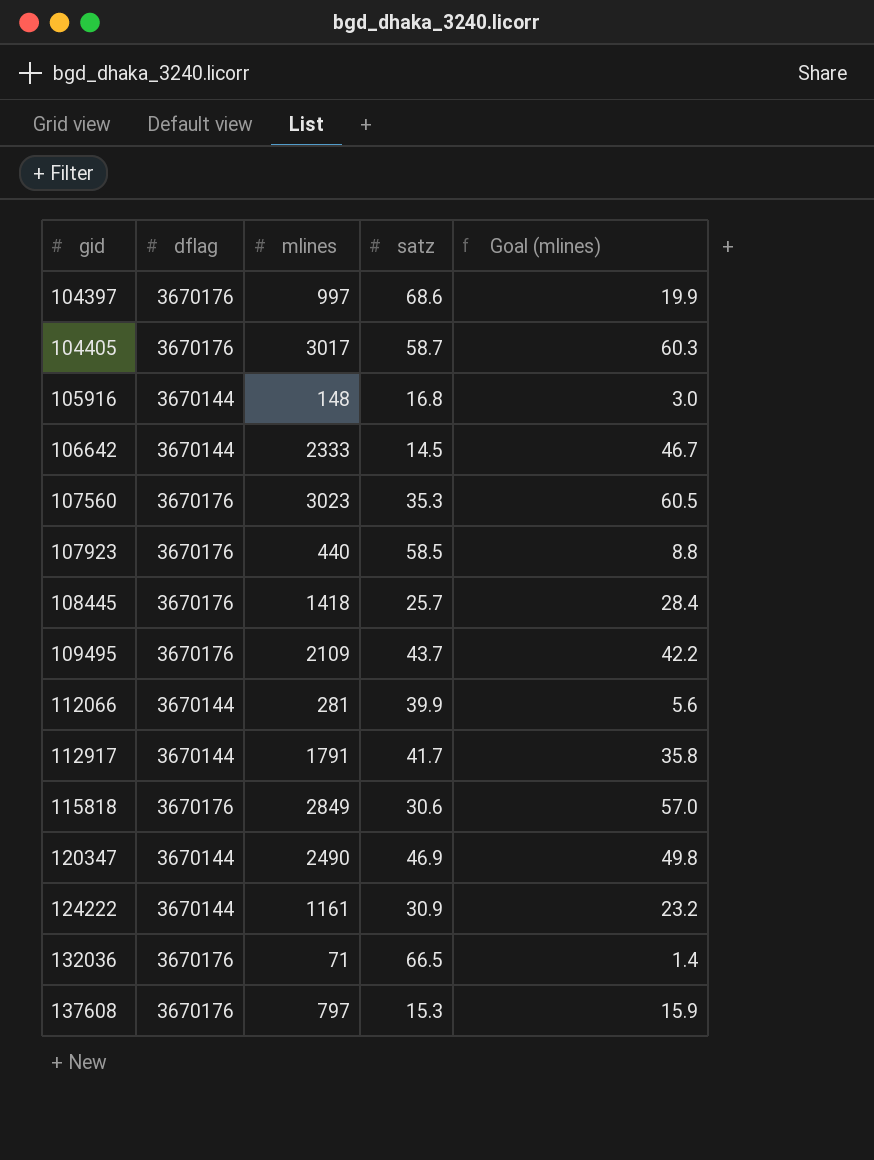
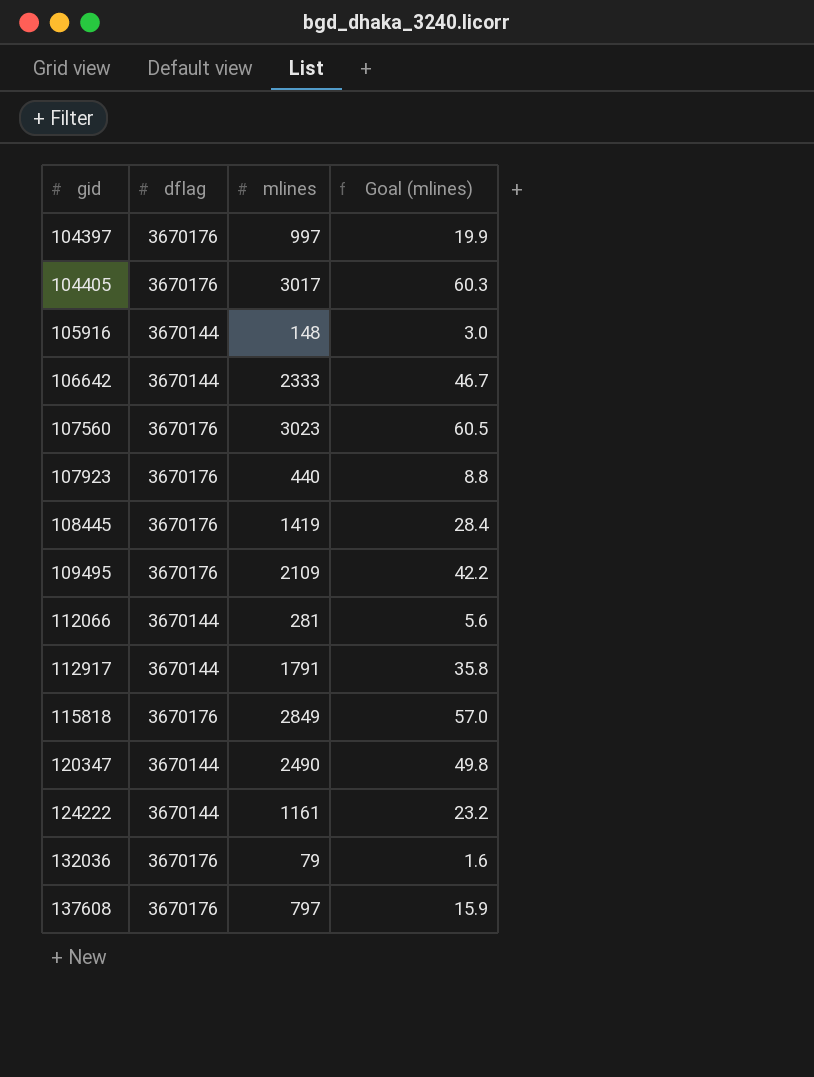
column satz | position: 4 -> none
108445 | mlines: 1418 -> 1419
132036 | mlines: 71 -> 79
132036 | Goal (mlines): 1.4 -> 1.6

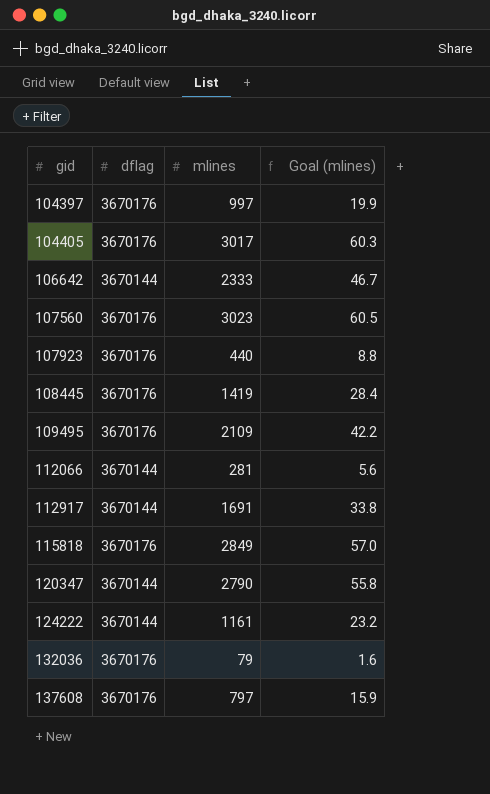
row 105916: 3670144 | 148 | 3.0 -> none
112917 | mlines: 1791 -> 1691
112917 | Goal (mlines): 35.8 -> 33.8
120347 | mlines: 2490 -> 2790
120347 | Goal (mlines): 49.8 -> 55.8

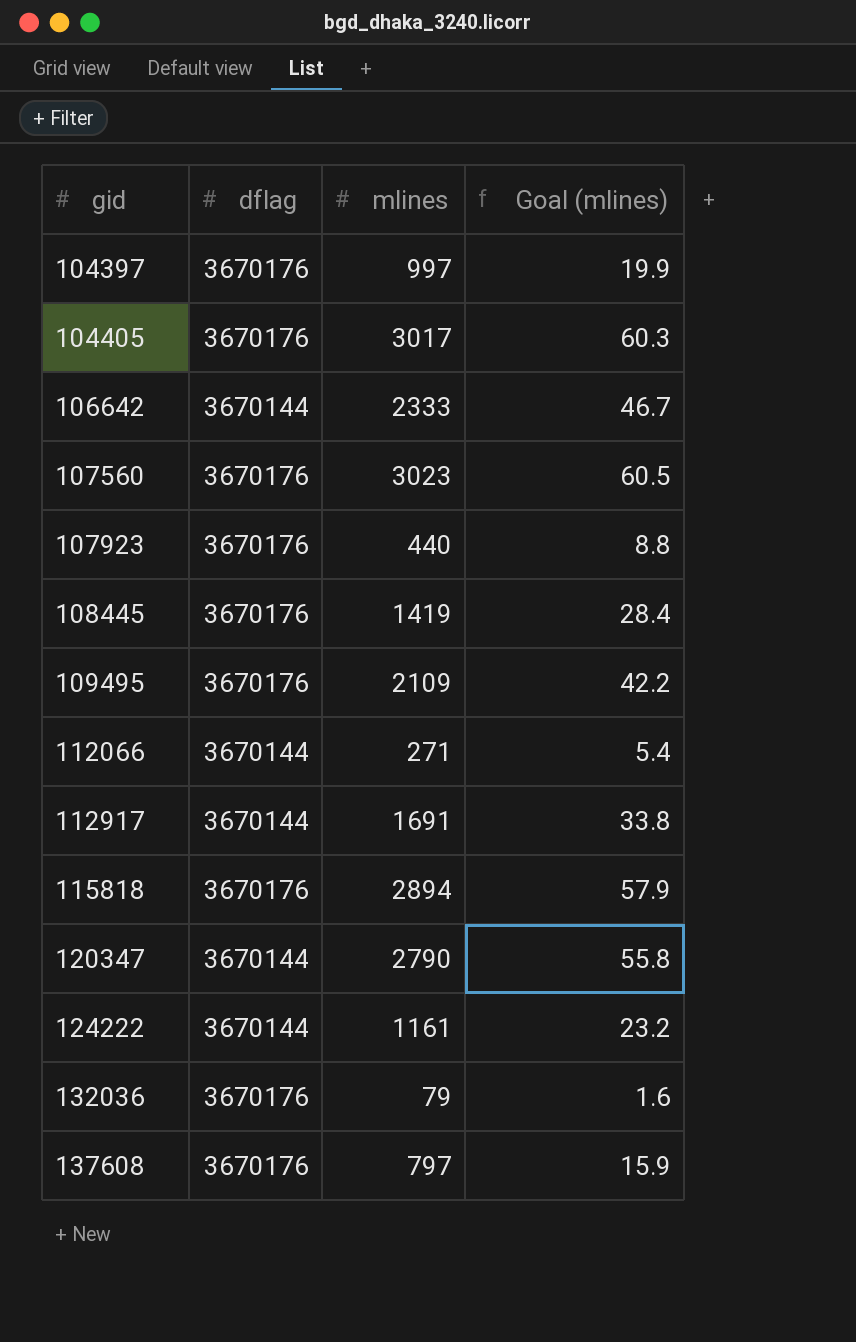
112066 | mlines: 281 -> 271
112066 | Goal (mlines): 5.6 -> 5.4
115818 | mlines: 2849 -> 2894
115818 | Goal (mlines): 57.0 -> 57.9

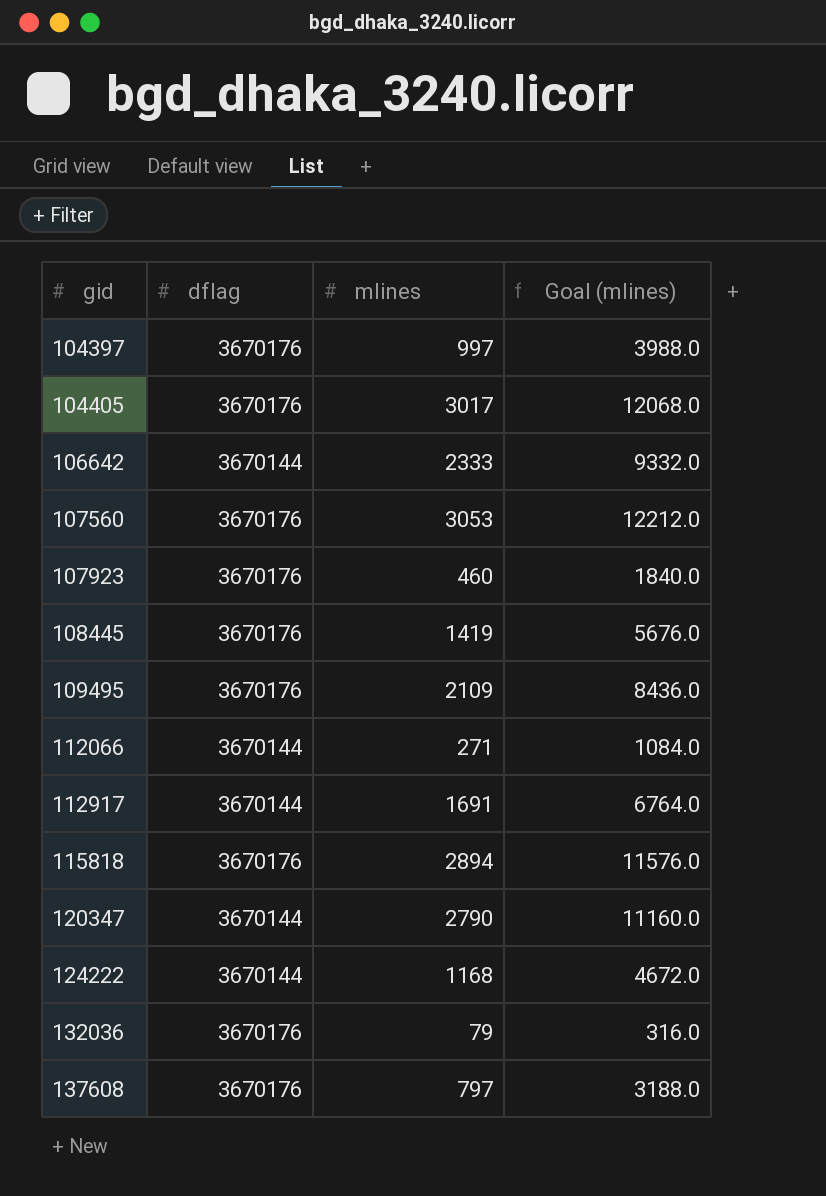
column Goal (mlines) | formula: [mlines] * 0.02 -> [mlines] * 4
107560 | mlines: 3023 -> 3053
107923 | mlines: 440 -> 460
124222 | mlines: 1161 -> 1168

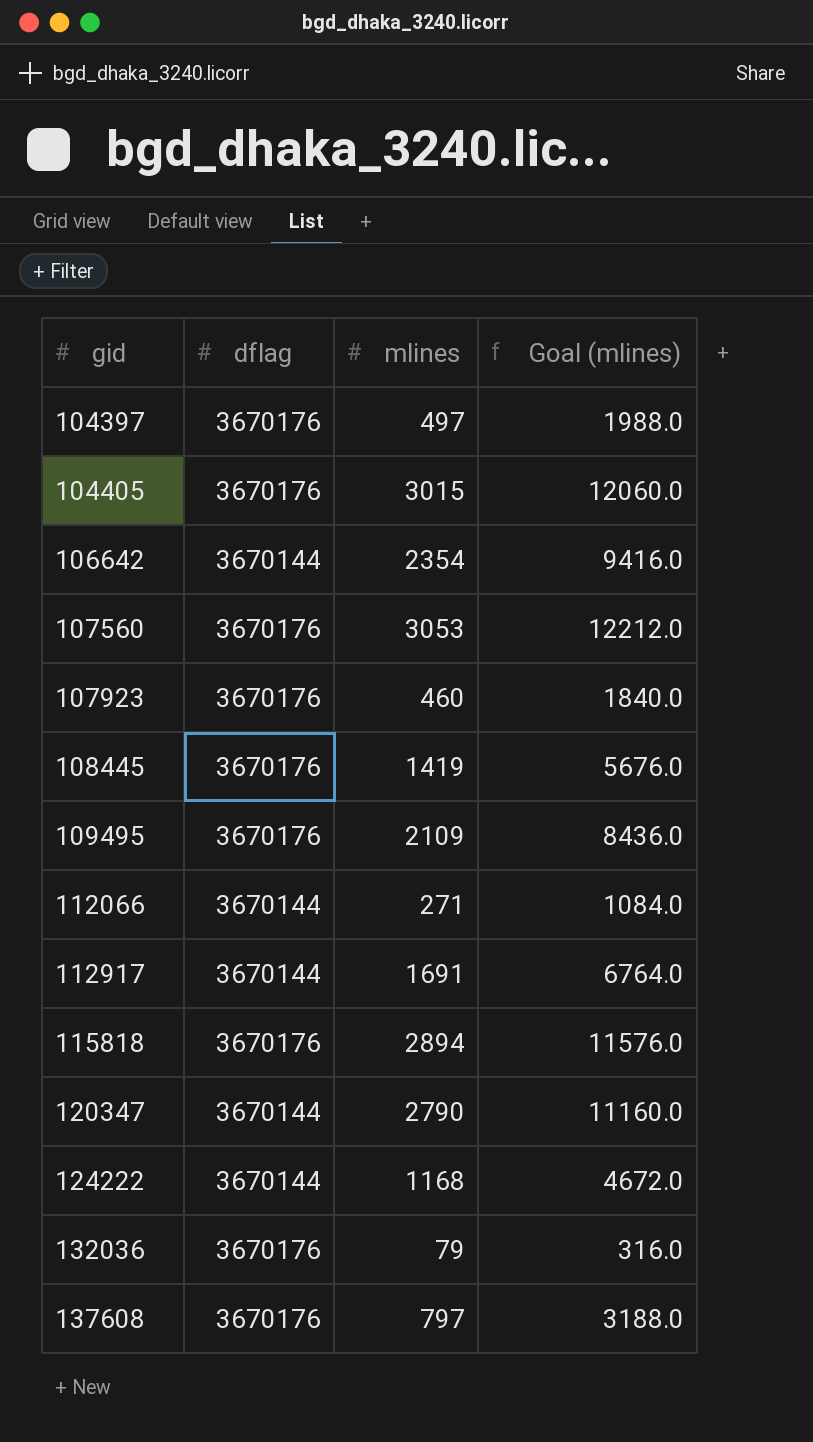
104397 | mlines: 997 -> 497
104397 | Goal (mlines): 3988.0 -> 1988.0
104405 | mlines: 3017 -> 3015
104405 | Goal (mlines): 12068.0 -> 12060.0
106642 | mlines: 2333 -> 2354
106642 | Goal (mlines): 9332.0 -> 9416.0

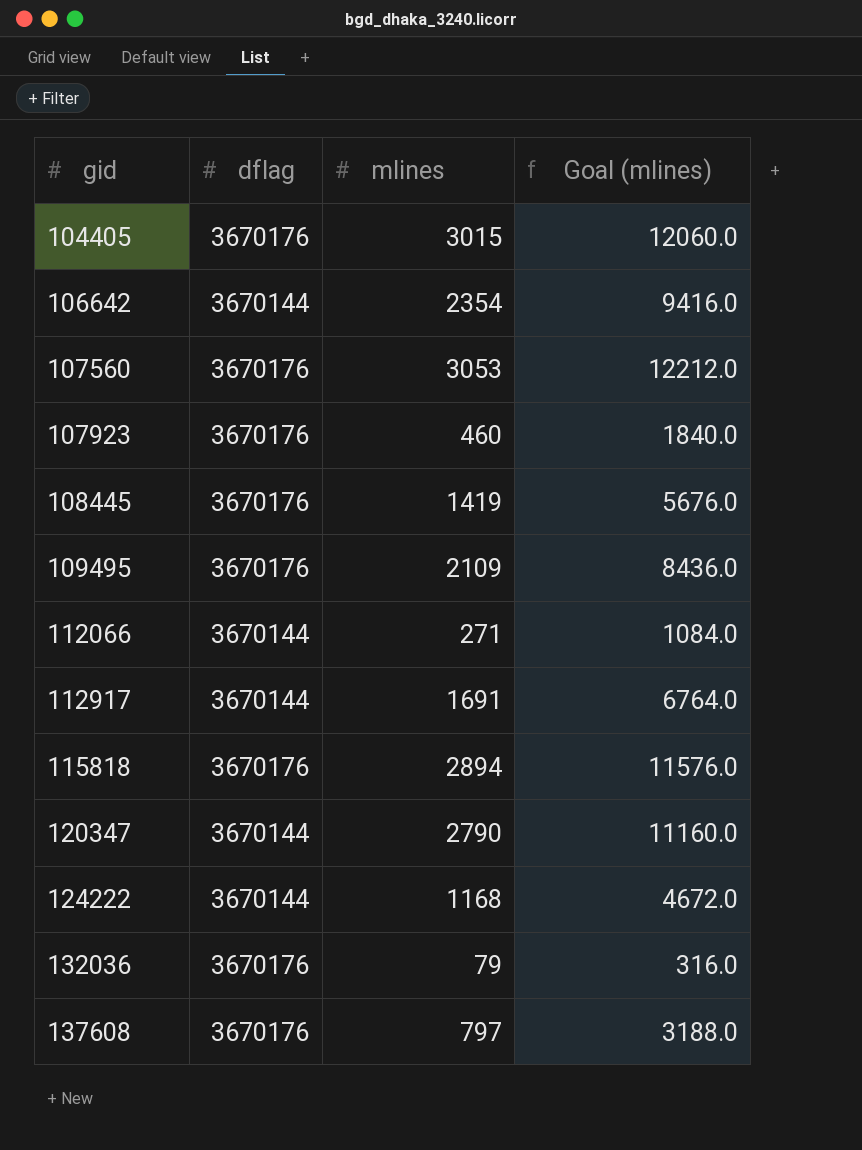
row 104397: 3670176 | 497 | 1988.0 -> none

